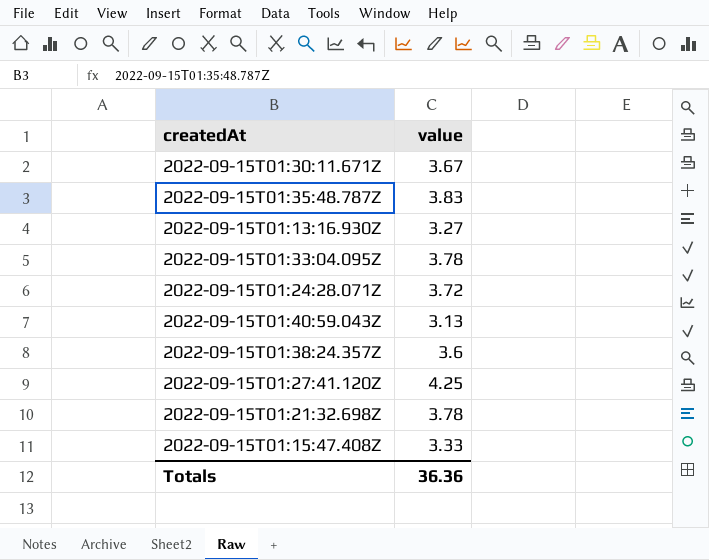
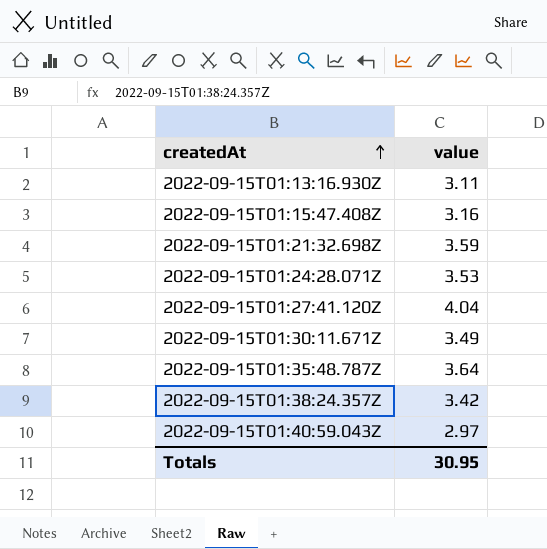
row order: none -> createdAt ascending
row 2022-09-15T01:33:04.095Z: 3.78 -> none
2022-09-15T01:13:16.930Z | value: 3.27 -> 3.11
2022-09-15T01:15:47.408Z | value: 3.33 -> 3.16
2022-09-15T01:21:32.698Z | value: 3.78 -> 3.59
2022-09-15T01:24:28.071Z | value: 3.72 -> 3.53
2022-09-15T01:27:41.120Z | value: 4.25 -> 4.04
2022-09-15T01:30:11.671Z | value: 3.67 -> 3.49
2022-09-15T01:35:48.787Z | value: 3.83 -> 3.64
2022-09-15T01:38:24.357Z | value: 3.6 -> 3.42
2022-09-15T01:40:59.043Z | value: 3.13 -> 2.97
Totals | value: 36.36 -> 30.95

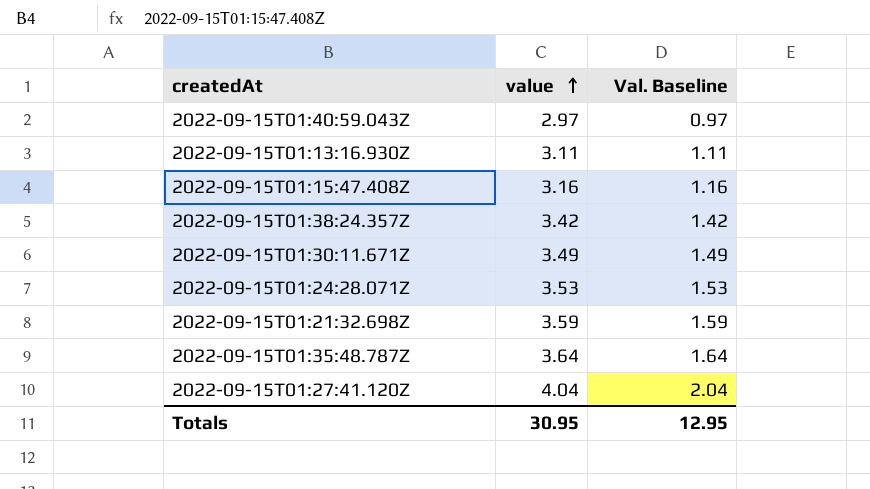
row order: createdAt ascending -> value ascending
column Val. Baseline | formula: none -> [value] - 2

